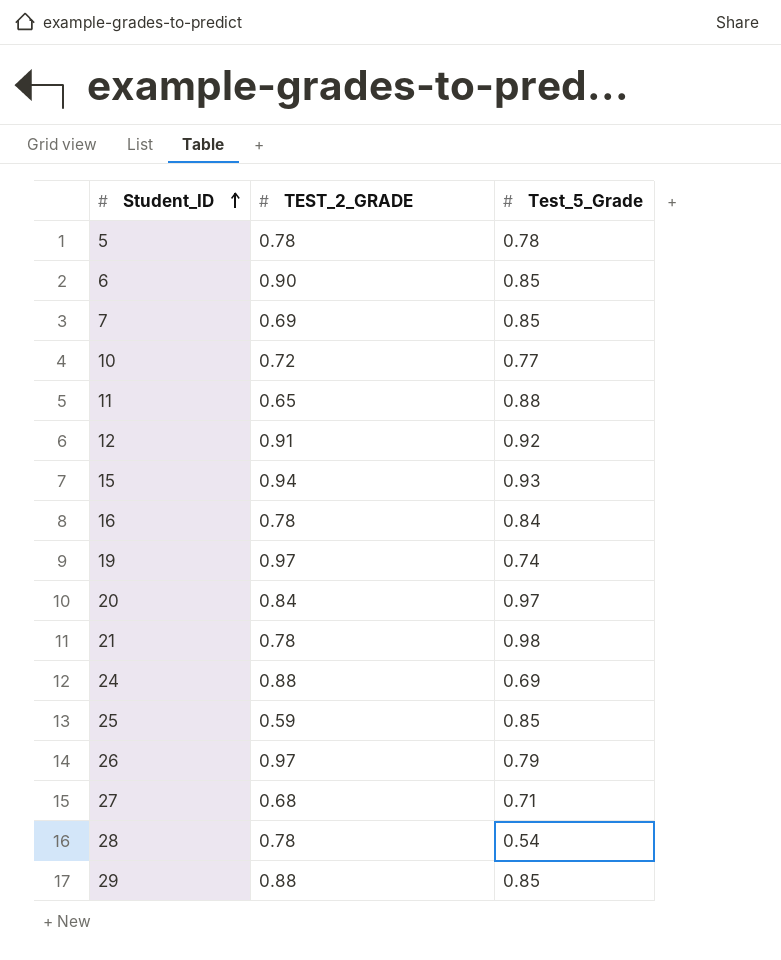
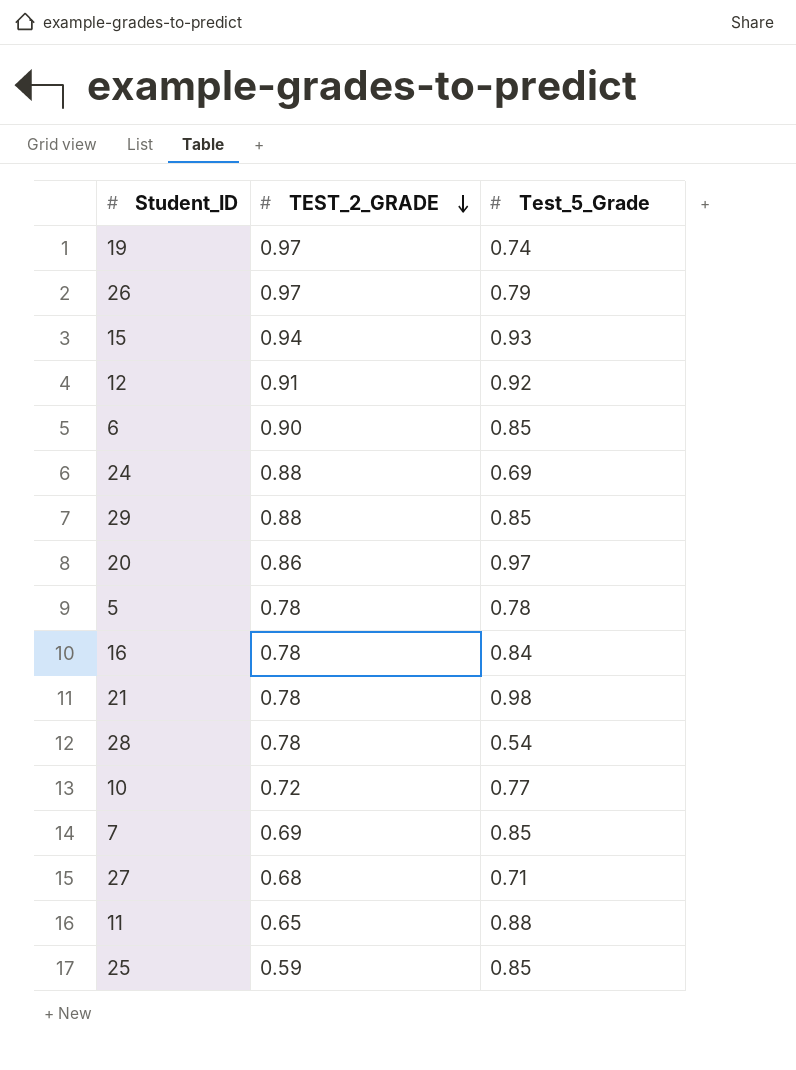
row order: Student_ID ascending -> TEST_2_GRADE descending
20 | TEST_2_GRADE: 0.84 -> 0.86

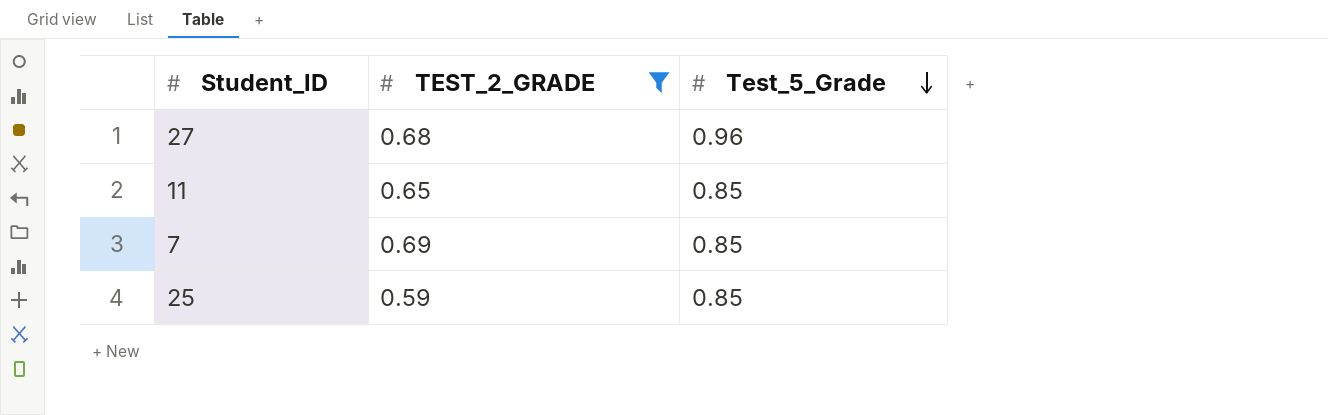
filter: none -> TEST_2_GRADE <= 0.69
row order: TEST_2_GRADE descending -> Test_5_Grade descending
27 | Test_5_Grade: 0.71 -> 0.96
11 | Test_5_Grade: 0.88 -> 0.85

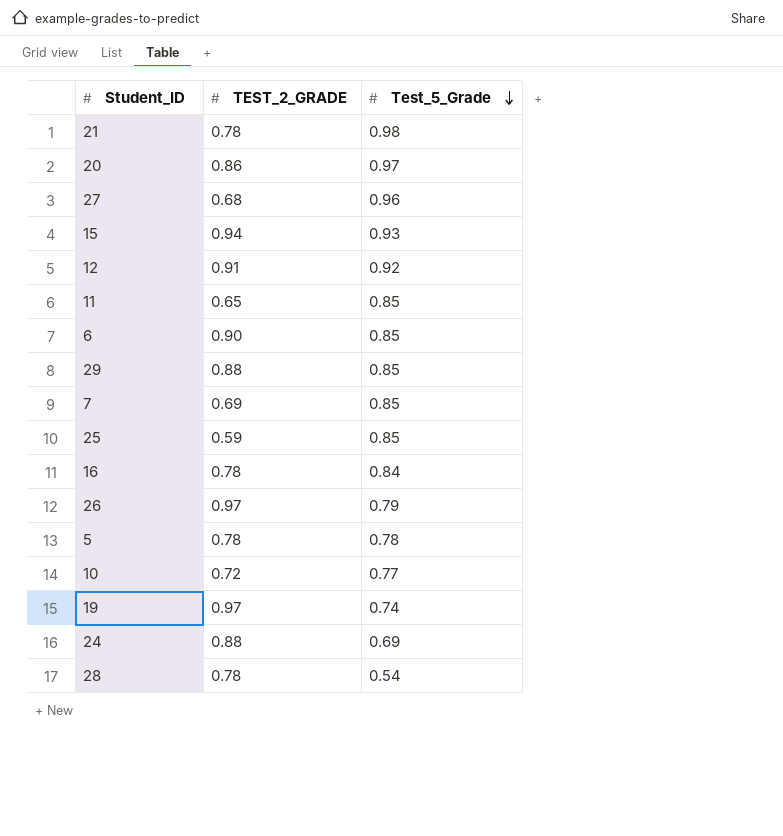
filter: TEST_2_GRADE <= 0.69 -> none

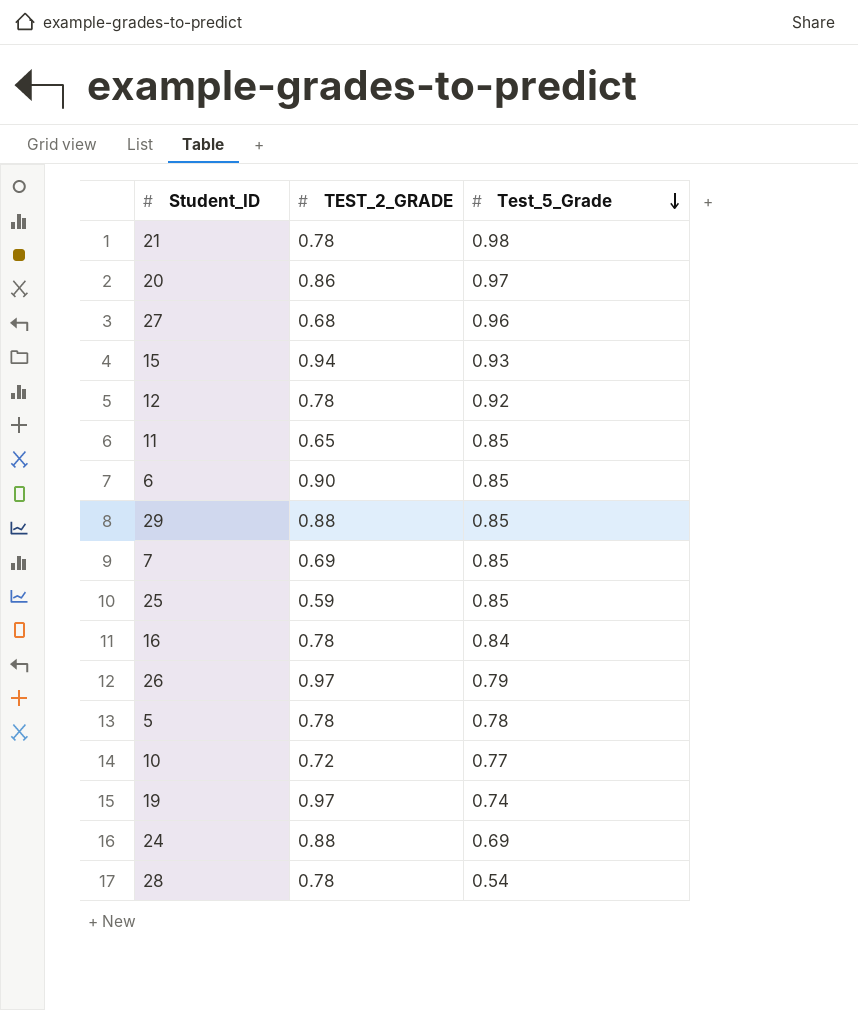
12 | TEST_2_GRADE: 0.91 -> 0.78

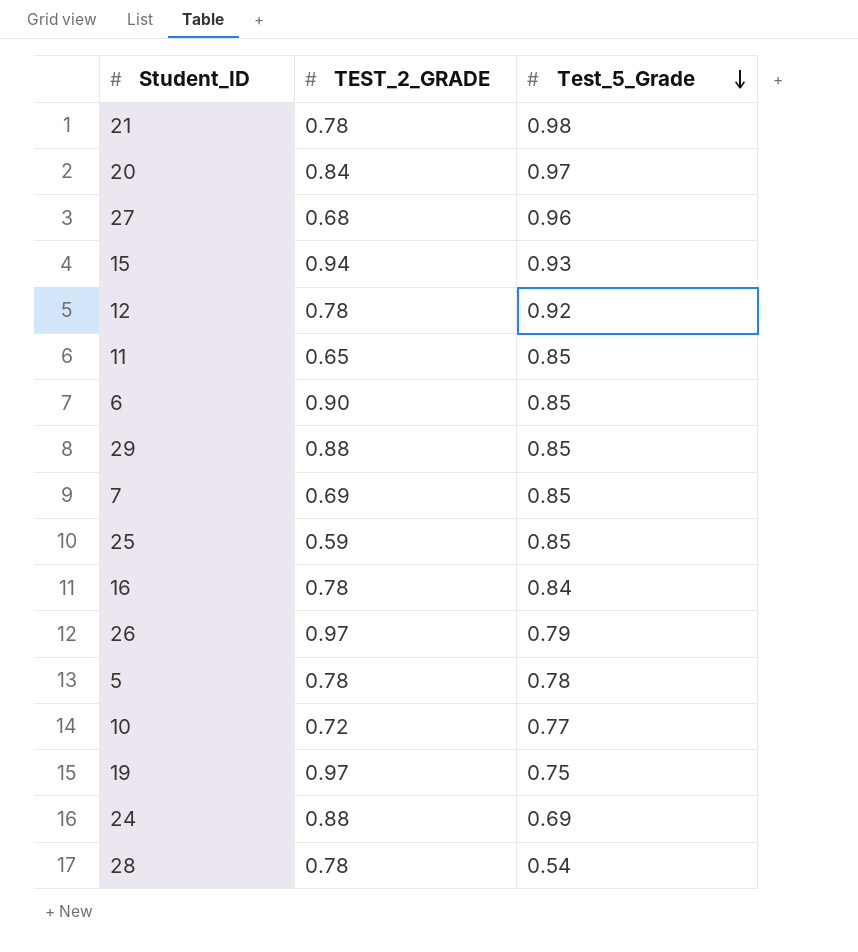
20 | TEST_2_GRADE: 0.86 -> 0.84
19 | Test_5_Grade: 0.74 -> 0.75

